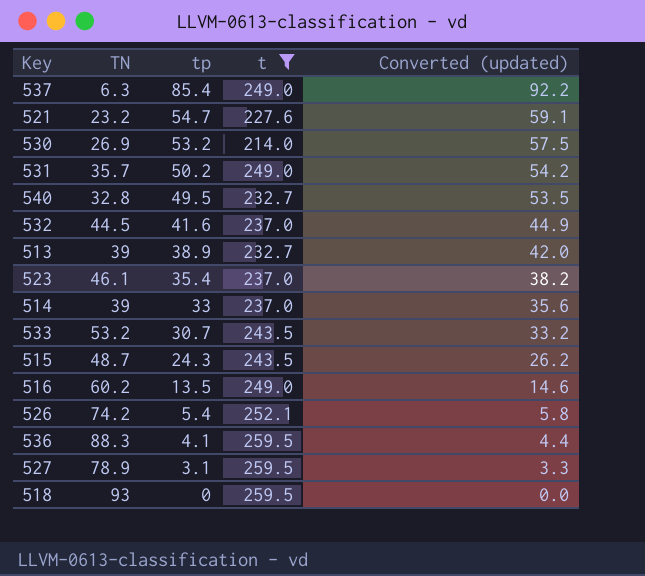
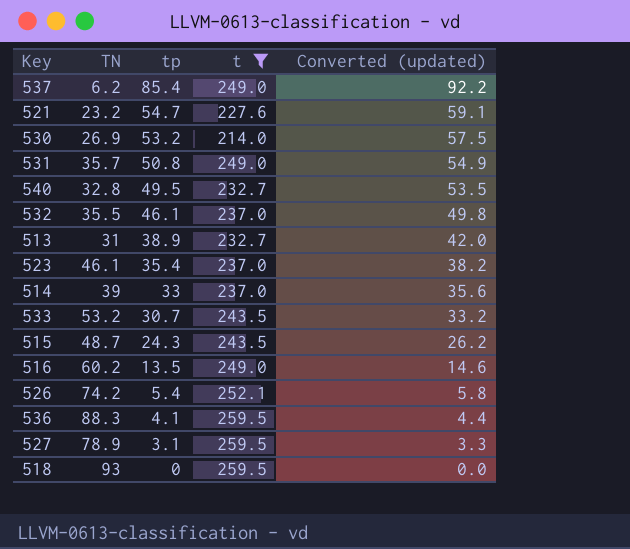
537 | TN: 6.3 -> 6.2
531 | tp: 50.2 -> 50.8
531 | Converted (updated): 54.2 -> 54.9
532 | TN: 44.5 -> 35.5
532 | tp: 41.6 -> 46.1
532 | Converted (updated): 44.9 -> 49.8
513 | TN: 39 -> 31

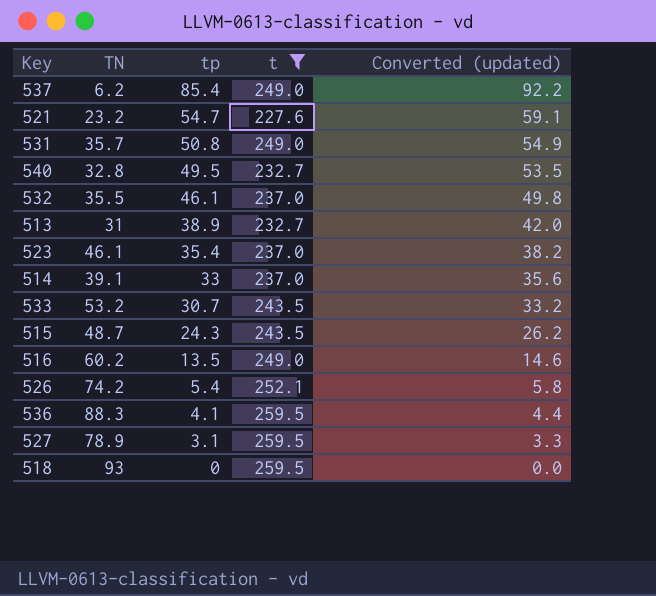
row 530: 26.9 | 53.2 | 214.0 | 57.5 -> none
514 | TN: 39 -> 39.1

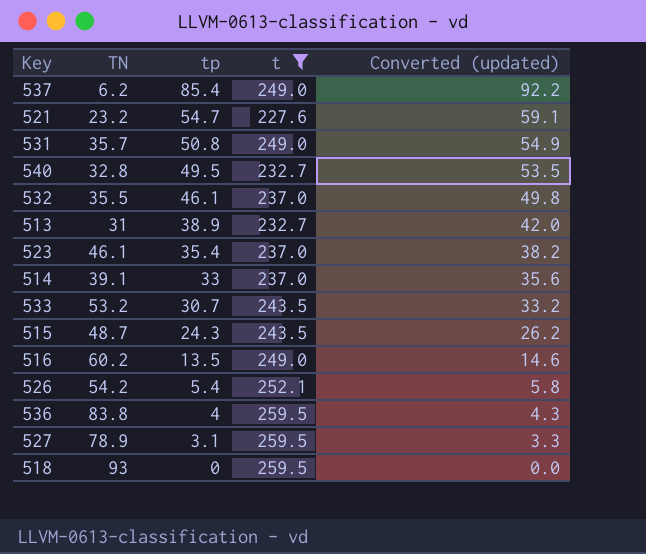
526 | TN: 74.2 -> 54.2
536 | TN: 88.3 -> 83.8
536 | tp: 4.1 -> 4
536 | Converted (updated): 4.4 -> 4.3

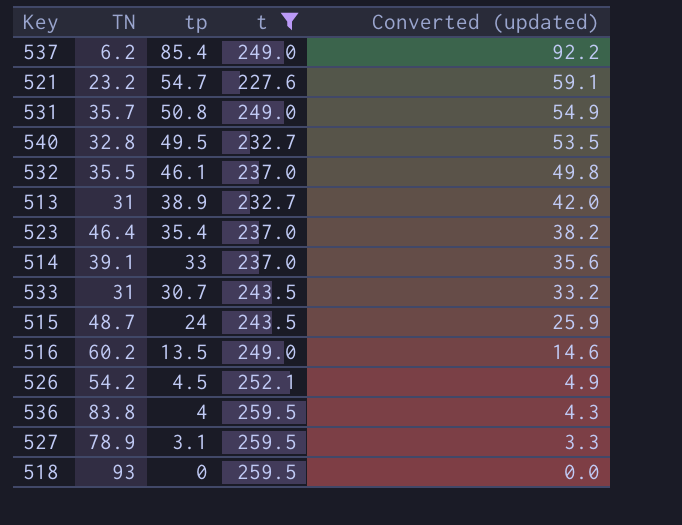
523 | TN: 46.1 -> 46.4
533 | TN: 53.2 -> 31
515 | tp: 24.3 -> 24
515 | Converted (updated): 26.2 -> 25.9
526 | tp: 5.4 -> 4.5
526 | Converted (updated): 5.8 -> 4.9

